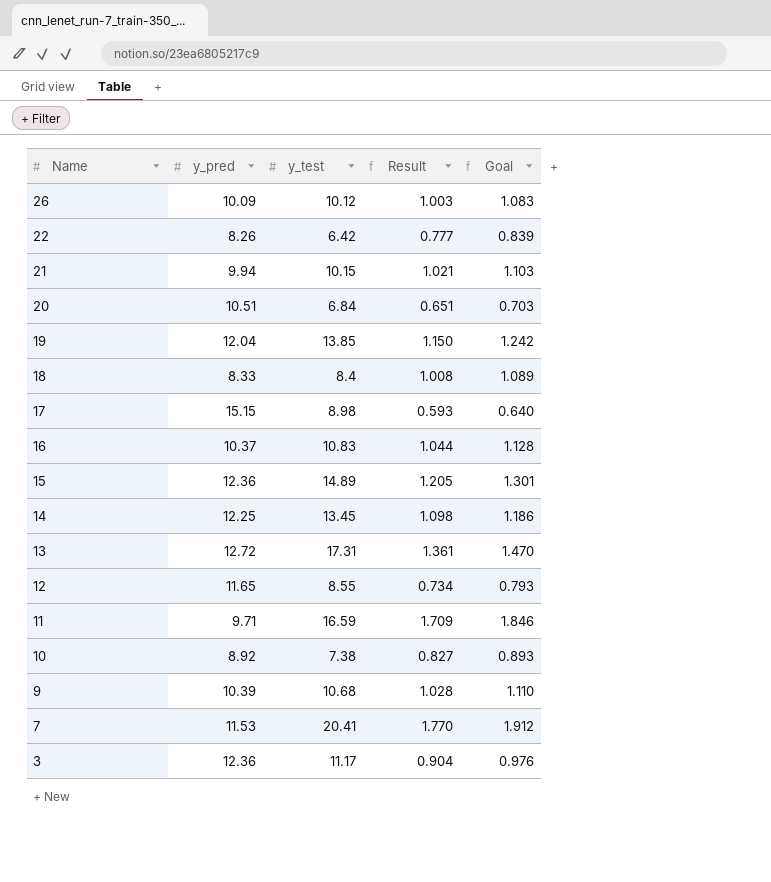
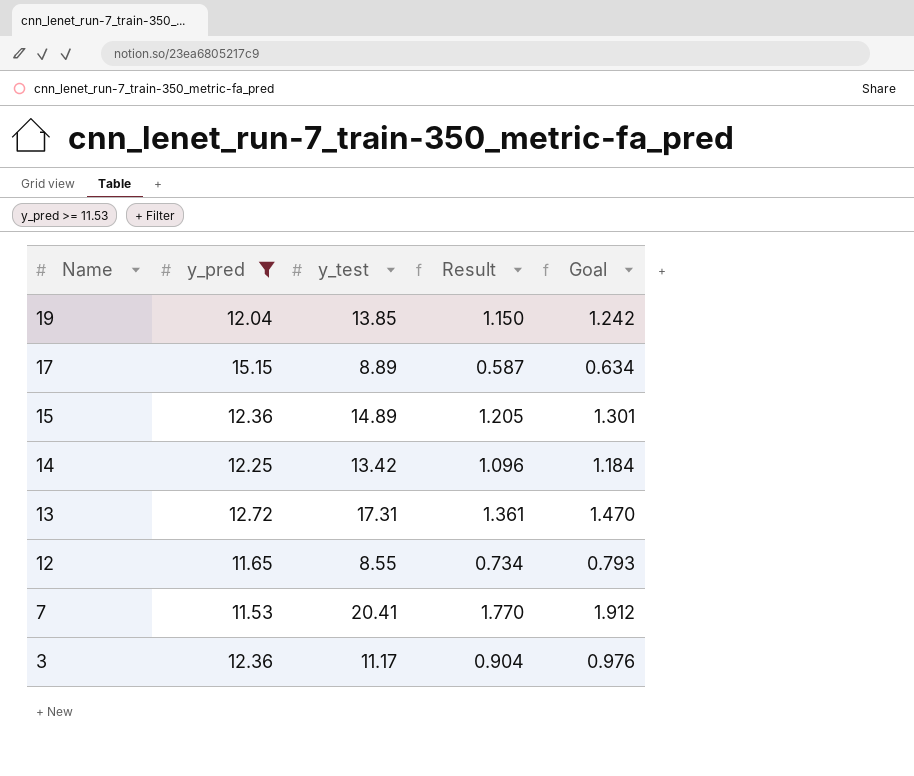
filter: none -> y_pred >= 11.53
17 | y_test: 8.98 -> 8.89
17 | Result: 0.593 -> 0.587
17 | Goal: 0.640 -> 0.634
14 | y_test: 13.45 -> 13.42
14 | Result: 1.098 -> 1.096
14 | Goal: 1.186 -> 1.184

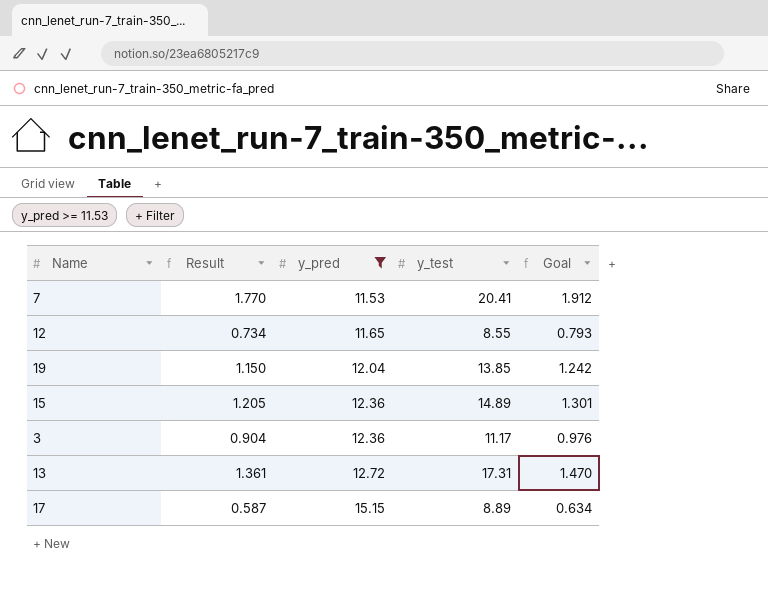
row order: Name descending -> y_pred ascending
column Result | position: 4 -> 2
row 14: 12.25 | 13.42 | 1.096 | 1.184 -> none

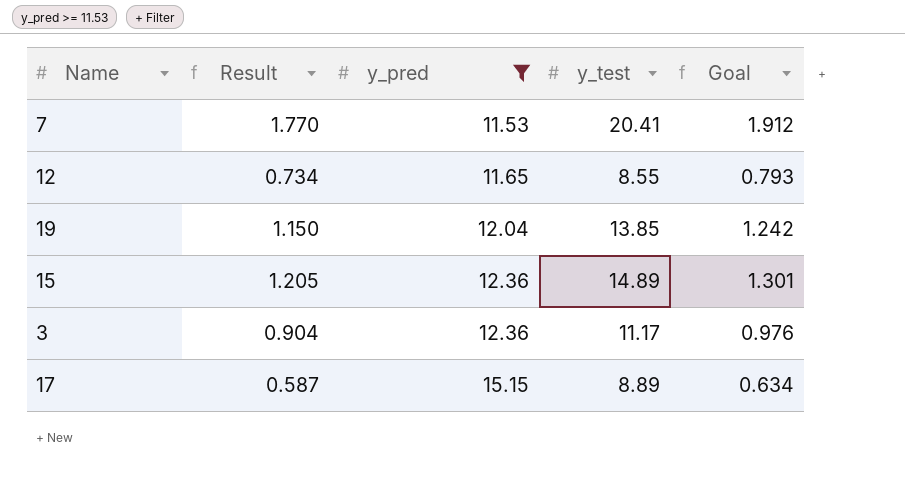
row 13: 1.361 | 12.72 | 17.31 | 1.470 -> none

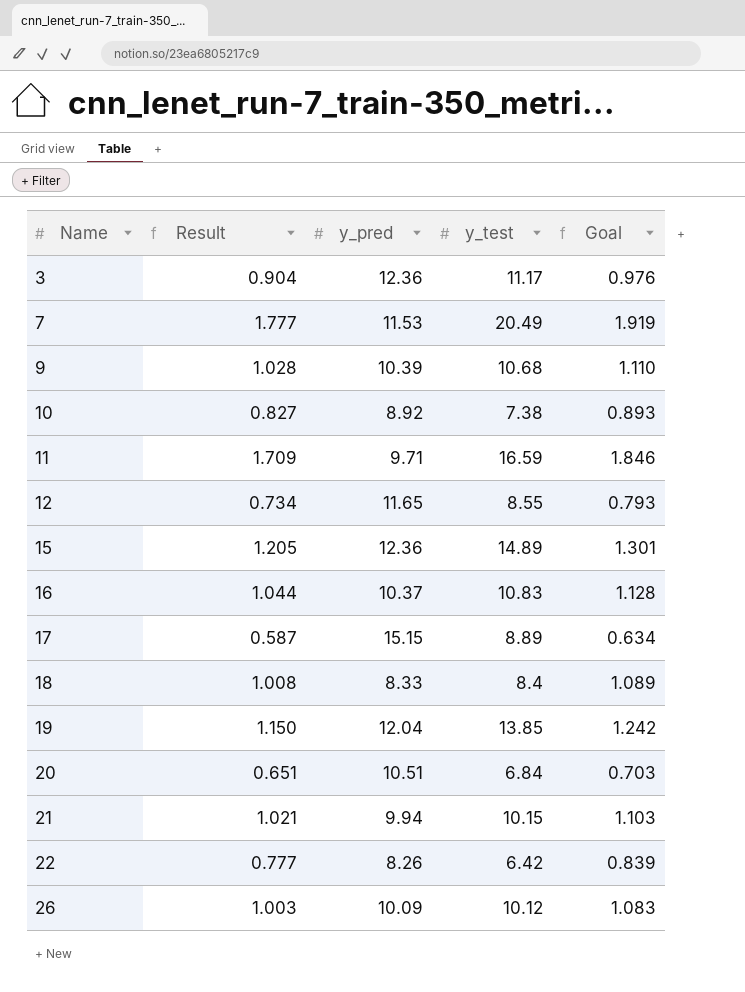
filter: y_pred >= 11.53 -> none
row order: y_pred ascending -> Name ascending
7 | Result: 1.770 -> 1.777
7 | y_test: 20.41 -> 20.49
7 | Goal: 1.912 -> 1.919

